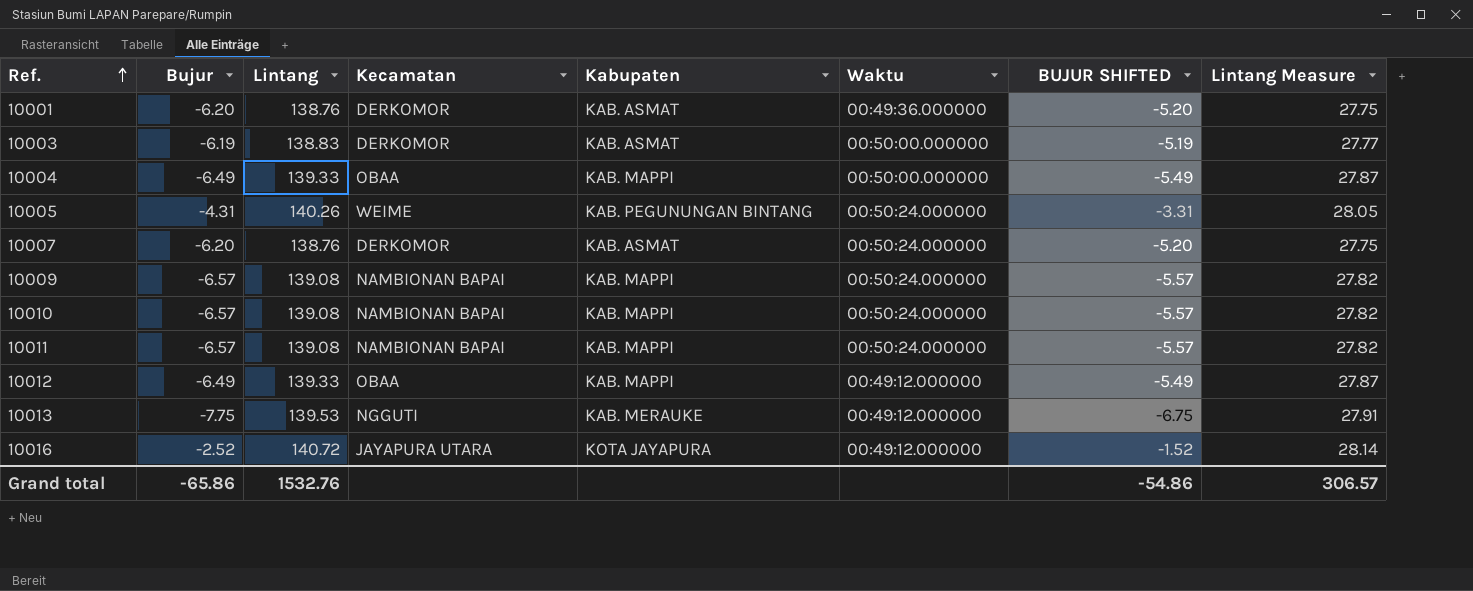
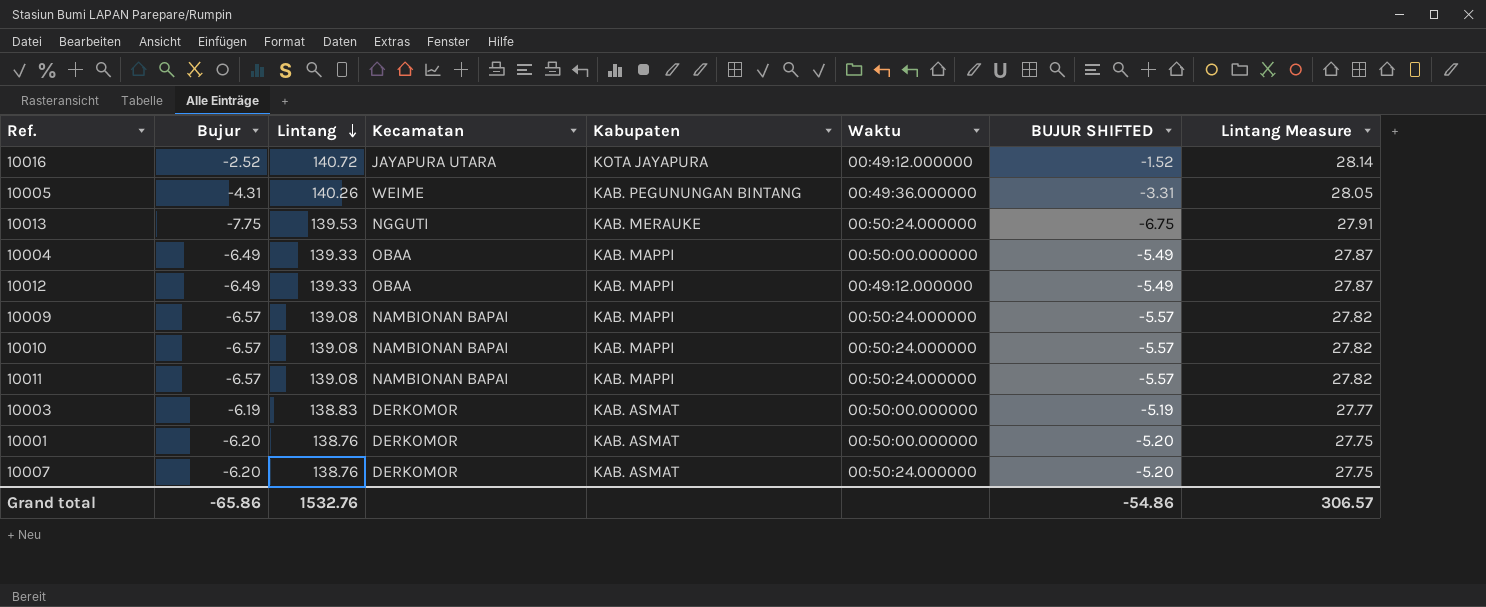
row order: Ref. ascending -> Lintang descending
10005 | Waktu: 00:50:24.000000 -> 00:49:36.000000
10013 | Waktu: 00:49:12.000000 -> 00:50:24.000000
10001 | Waktu: 00:49:36.000000 -> 00:50:00.000000

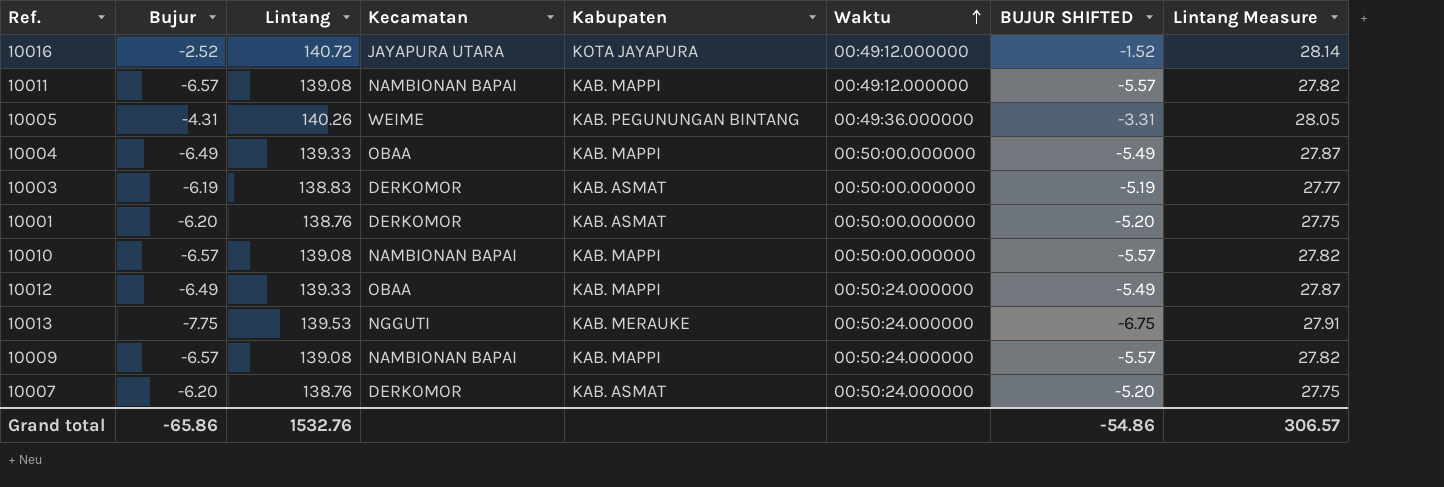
row order: Lintang descending -> Waktu ascending
10011 | Waktu: 00:50:24.000000 -> 00:49:12.000000
10010 | Waktu: 00:50:24.000000 -> 00:50:00.000000
10012 | Waktu: 00:49:12.000000 -> 00:50:24.000000

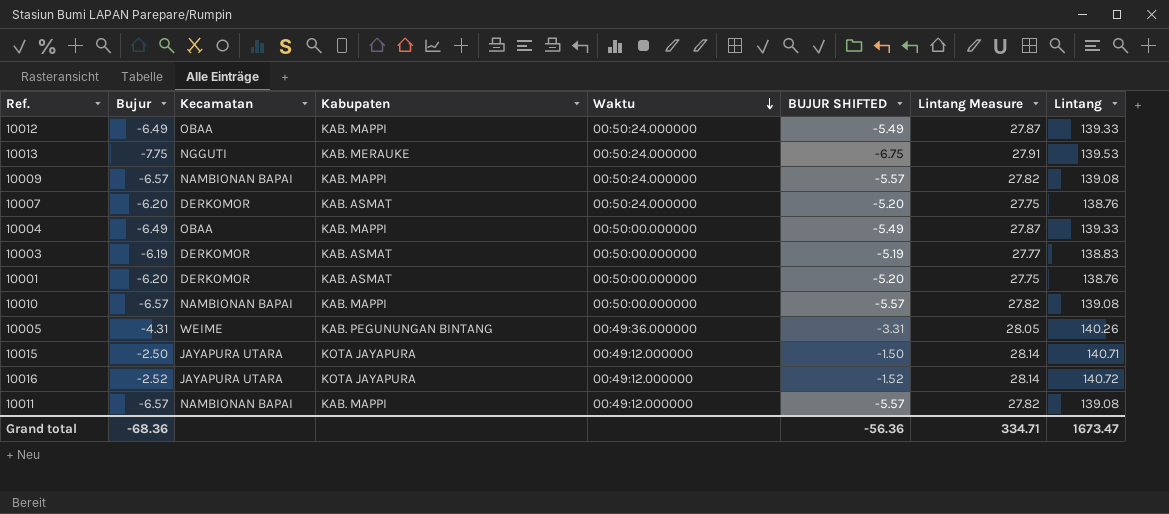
row order: Waktu ascending -> Waktu descending
column Lintang | position: 3 -> 8
row 10015: none -> -2.50 | JAYAPURA UTARA | KOTA JAYAPURA | 00:49:12.000000 | -1.50 | 28.14 | 140.71
Grand total | Bujur: -65.86 -> -68.36
Grand total | BUJUR SHIFTED: -54.86 -> -56.36
Grand total | Lintang Measure: 306.57 -> 334.71
Grand total | Lintang: 1532.76 -> 1673.47

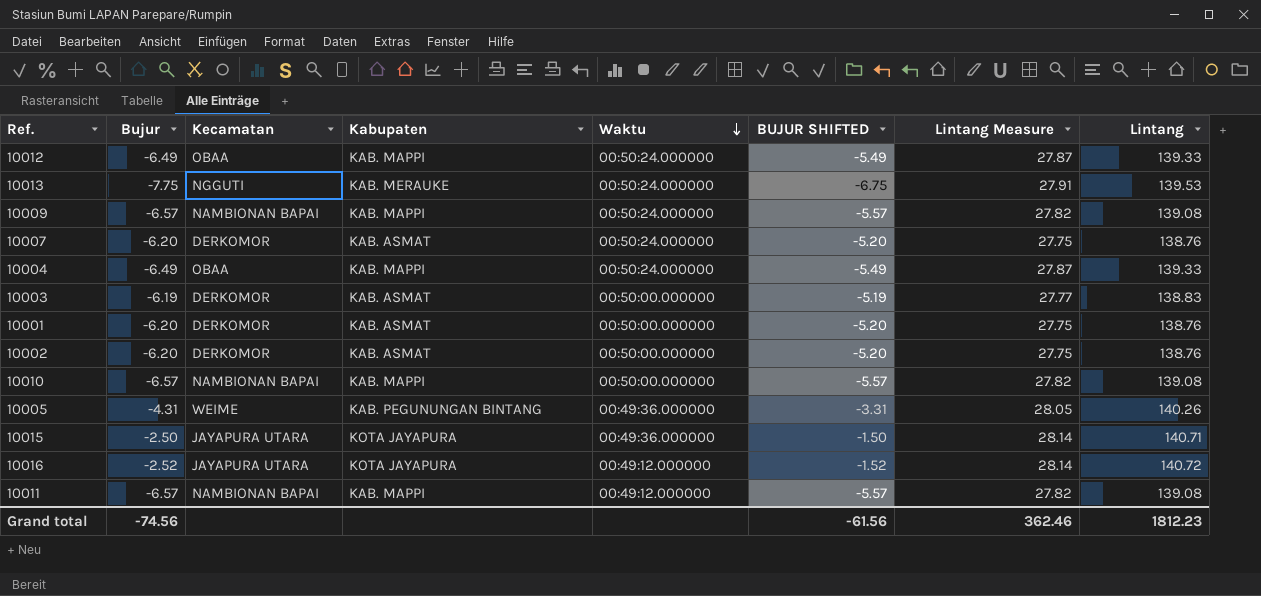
10004 | Waktu: 00:50:00.000000 -> 00:50:24.000000
row 10002: none -> -6.20 | DERKOMOR | KAB. ASMAT | 00:50:00.000000 | -5.20 | 27.75 | 138.76
10015 | Waktu: 00:49:12.000000 -> 00:49:36.000000
Grand total | Bujur: -68.36 -> -74.56
Grand total | BUJUR SHIFTED: -56.36 -> -61.56
Grand total | Lintang Measure: 334.71 -> 362.46
Grand total | Lintang: 1673.47 -> 1812.23

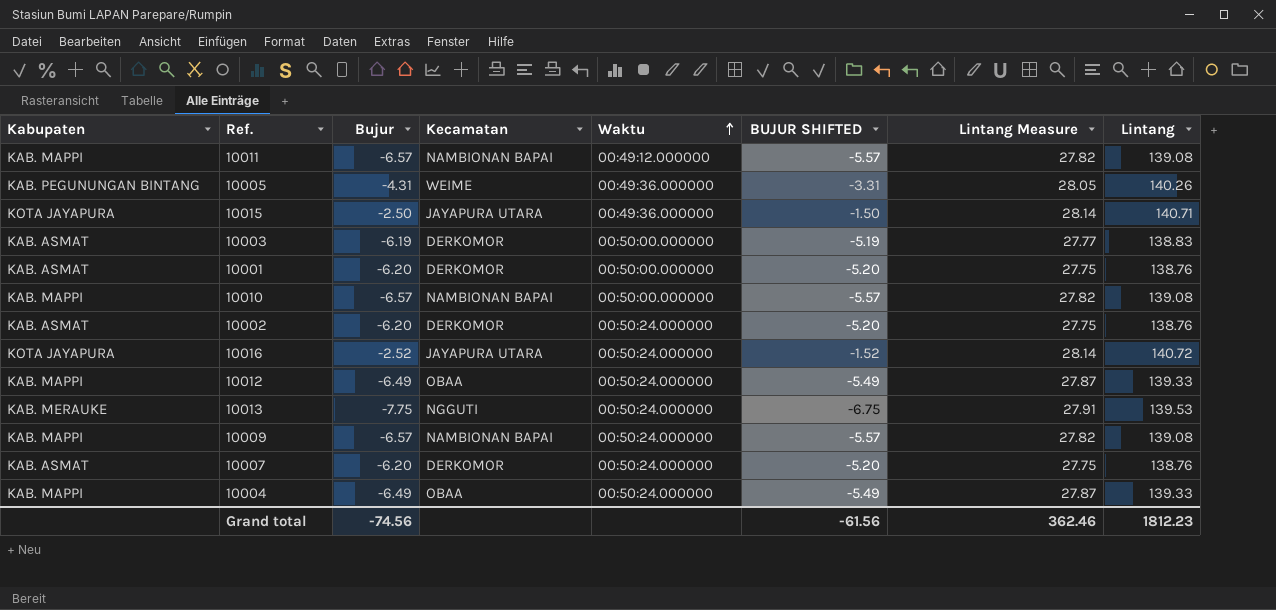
row order: Waktu descending -> Waktu ascending
column Kabupaten | position: 4 -> 1
10002 | Waktu: 00:50:00.000000 -> 00:50:24.000000
10016 | Waktu: 00:49:12.000000 -> 00:50:24.000000

